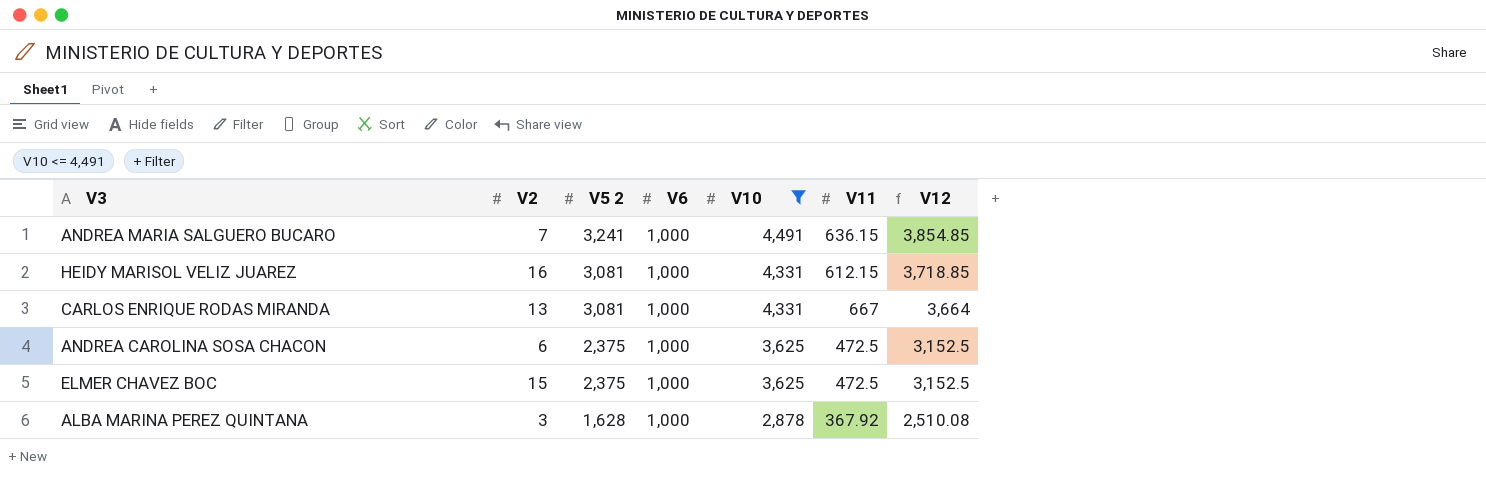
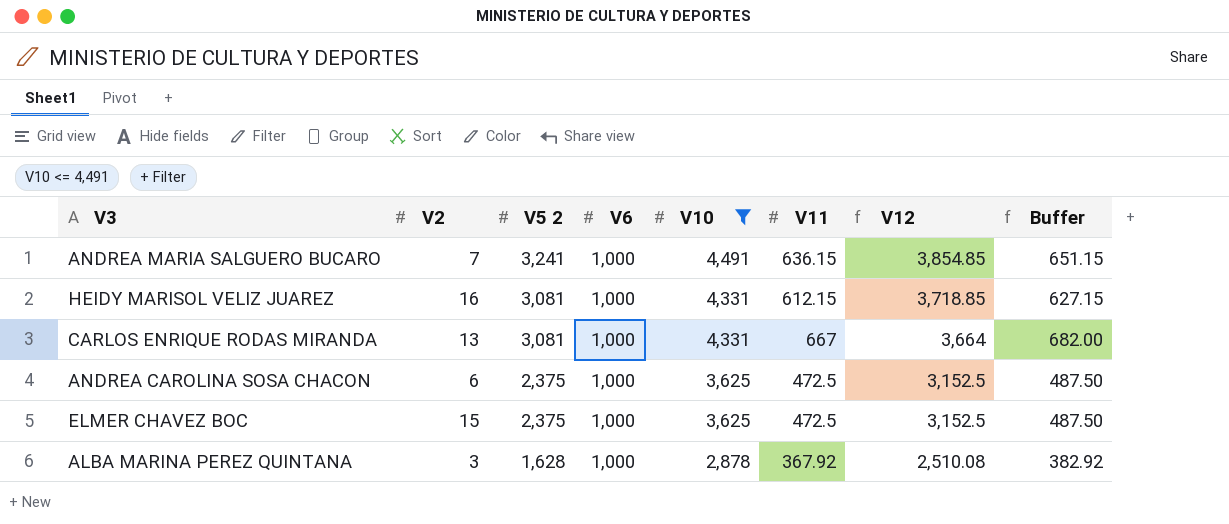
column Buffer | formula: none -> [V11] + 15

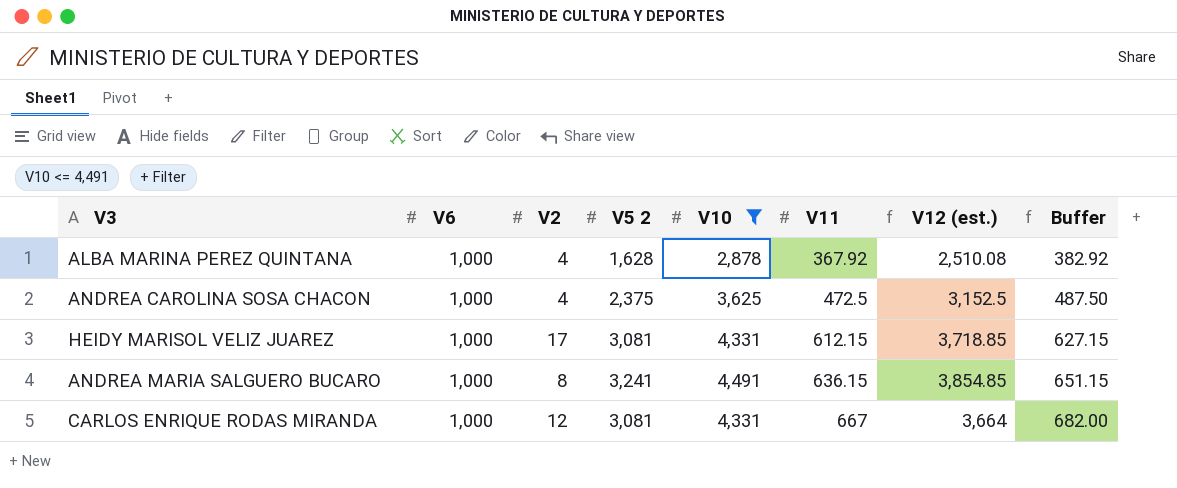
row order: V5 2 descending -> V11 ascending
column V6 | position: 4 -> 2
column name: V12 -> V12 (est.)
row ELMER CHAVEZ BOC: 15 | 2,375 | 1,000 | 3,625 | 472.5 | 3,152.5 | 487.50 -> none
ALBA MARINA PEREZ QUINTANA | V2: 3 -> 4
ANDREA CAROLINA SOSA CHACON | V2: 6 -> 4
HEIDY MARISOL VELIZ JUAREZ | V2: 16 -> 17
ANDREA MARIA SALGUERO BUCARO | V2: 7 -> 8
CARLOS ENRIQUE RODAS MIRANDA | V2: 13 -> 12

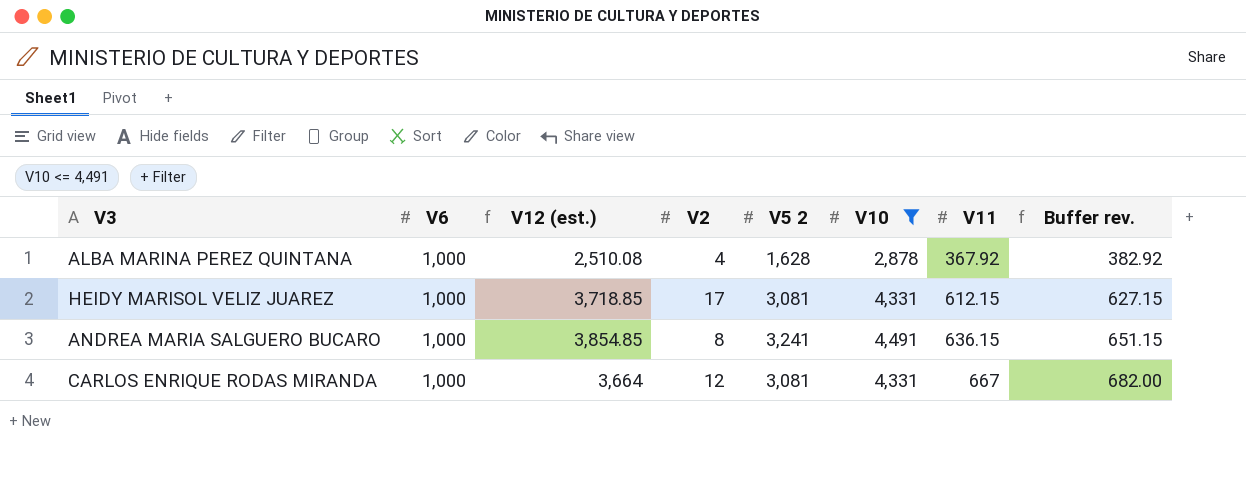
column V12 (est.) | position: 7 -> 3
column name: Buffer -> Buffer rev.
row ANDREA CAROLINA SOSA CHACON: 1,000 | 4 | 2,375 | 3,625 | 472.5 | 3,152.5 | 487.50 -> none

